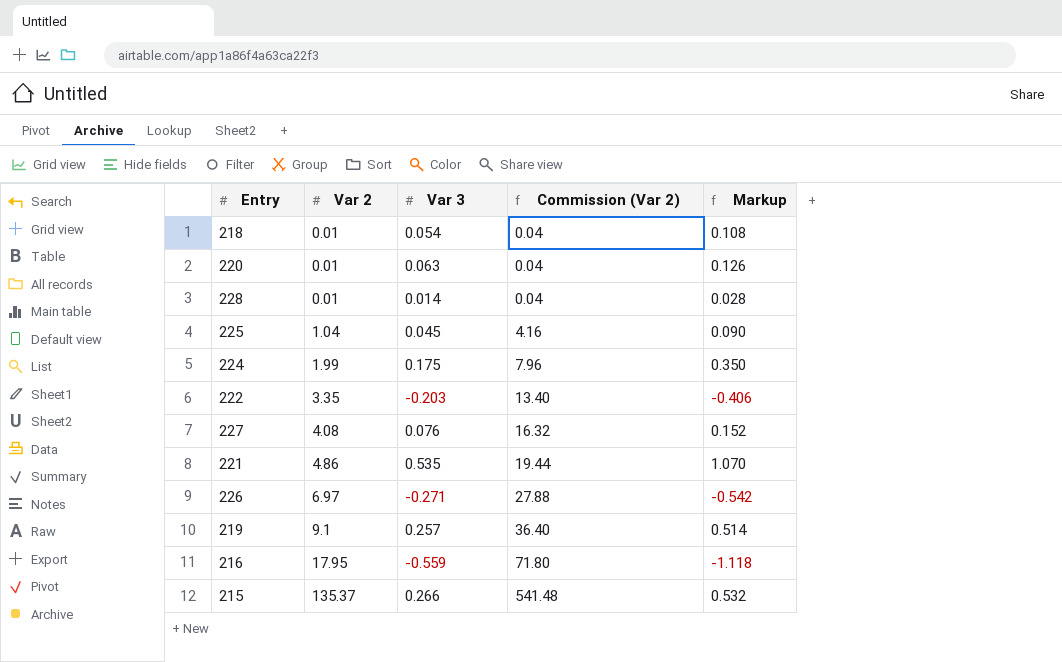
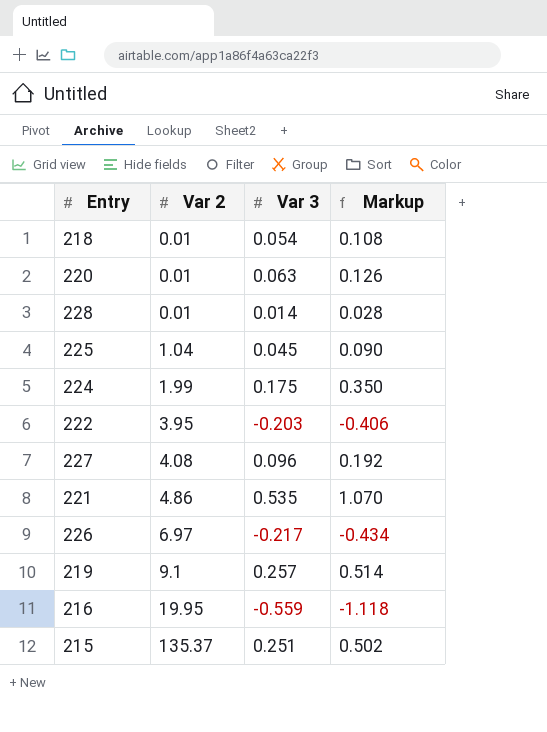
column Commission (Var 2) | formula: [Var 2] * 4 -> none
222 | Var 2: 3.35 -> 3.95
227 | Var 3: 0.076 -> 0.096
227 | Markup: 0.152 -> 0.192
226 | Var 3: -0.271 -> -0.217
226 | Markup: -0.542 -> -0.434
216 | Var 2: 17.95 -> 19.95
215 | Var 3: 0.266 -> 0.251
215 | Markup: 0.532 -> 0.502

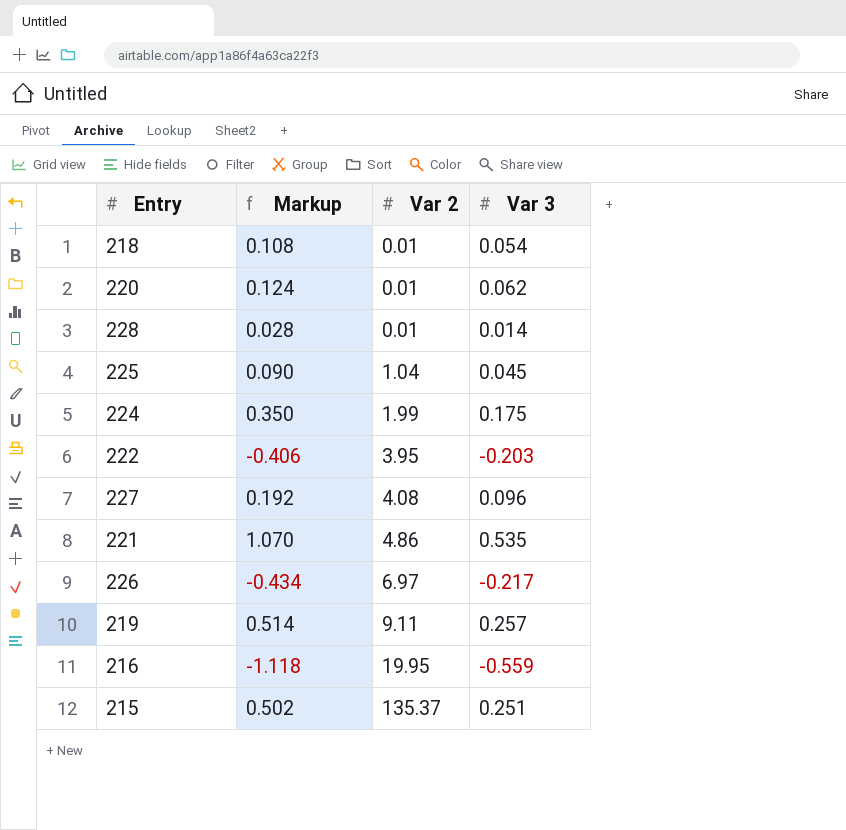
column Markup | position: 4 -> 2
220 | Markup: 0.126 -> 0.124
220 | Var 3: 0.063 -> 0.062
219 | Var 2: 9.1 -> 9.11

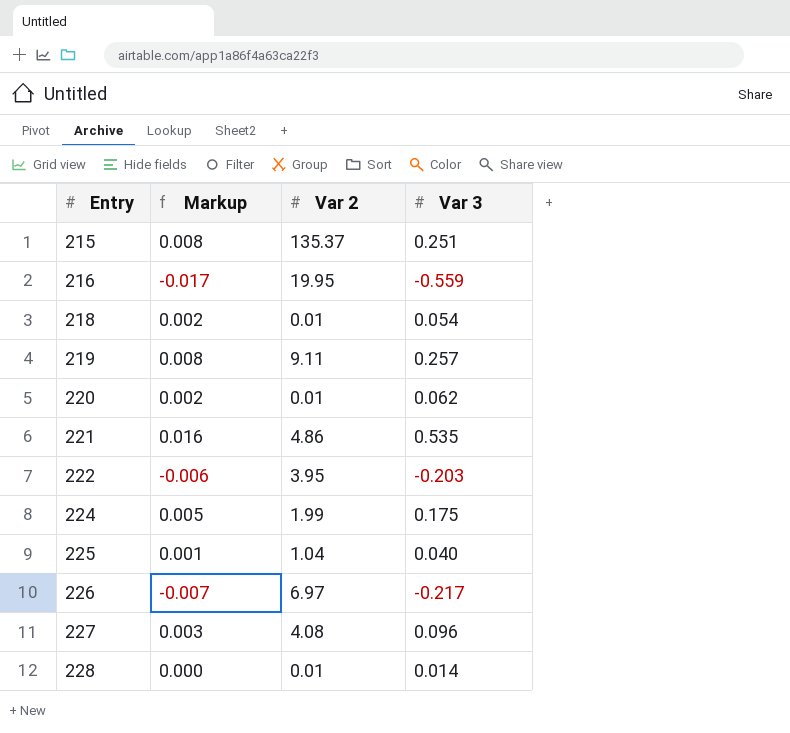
row order: Var 2 ascending -> Entry ascending
column Markup | formula: [Var 3] * 2 -> [Var 3] * 0.03
225 | Var 3: 0.045 -> 0.040

